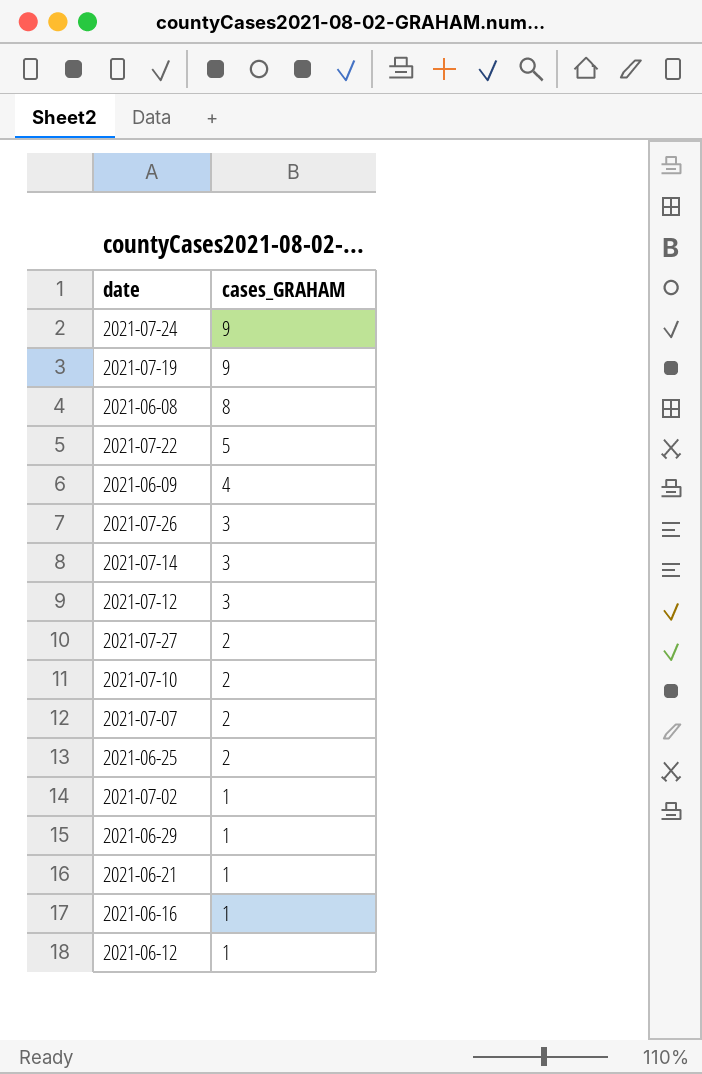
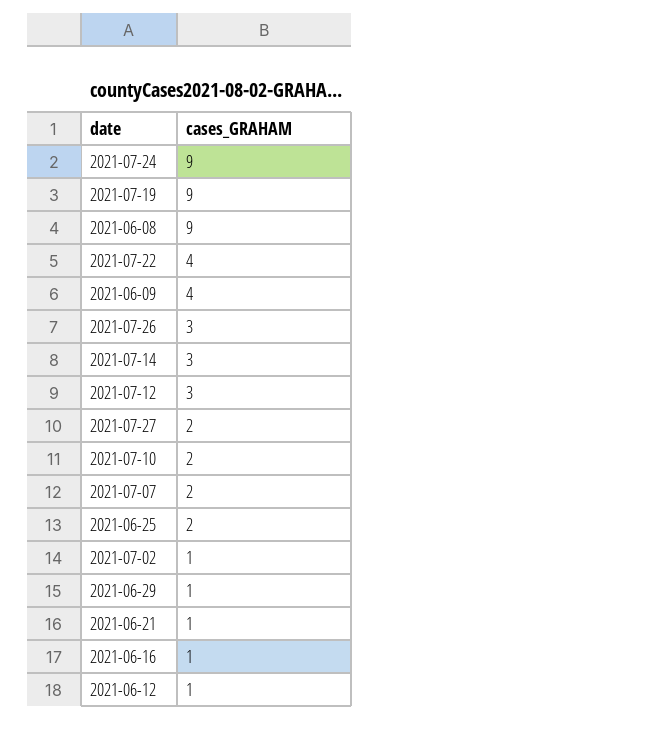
2021-06-08 | cases_GRAHAM: 8 -> 9
2021-07-22 | cases_GRAHAM: 5 -> 4

